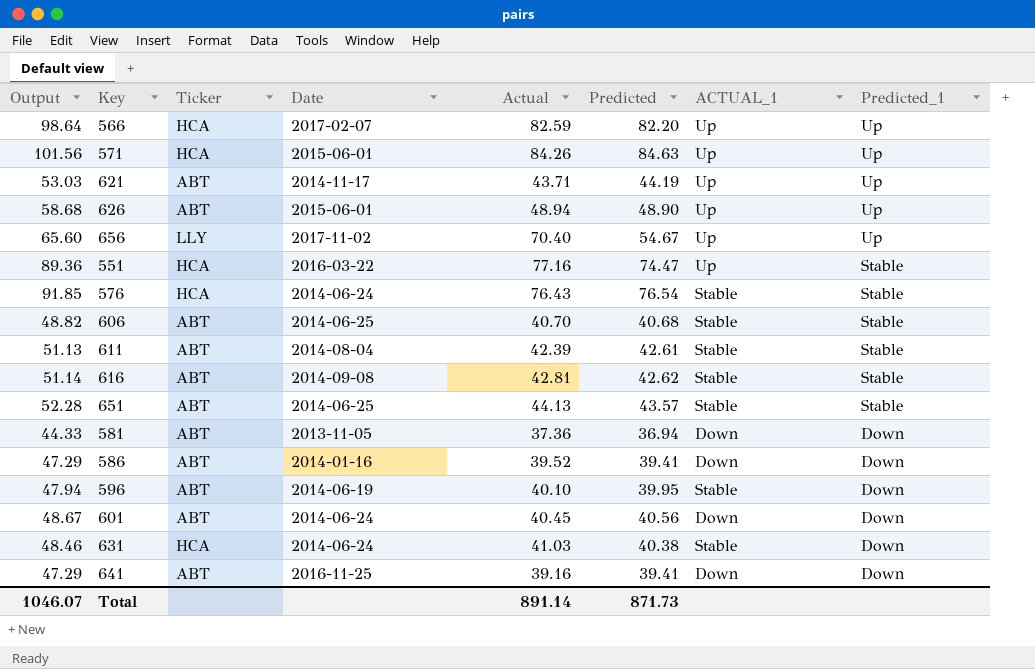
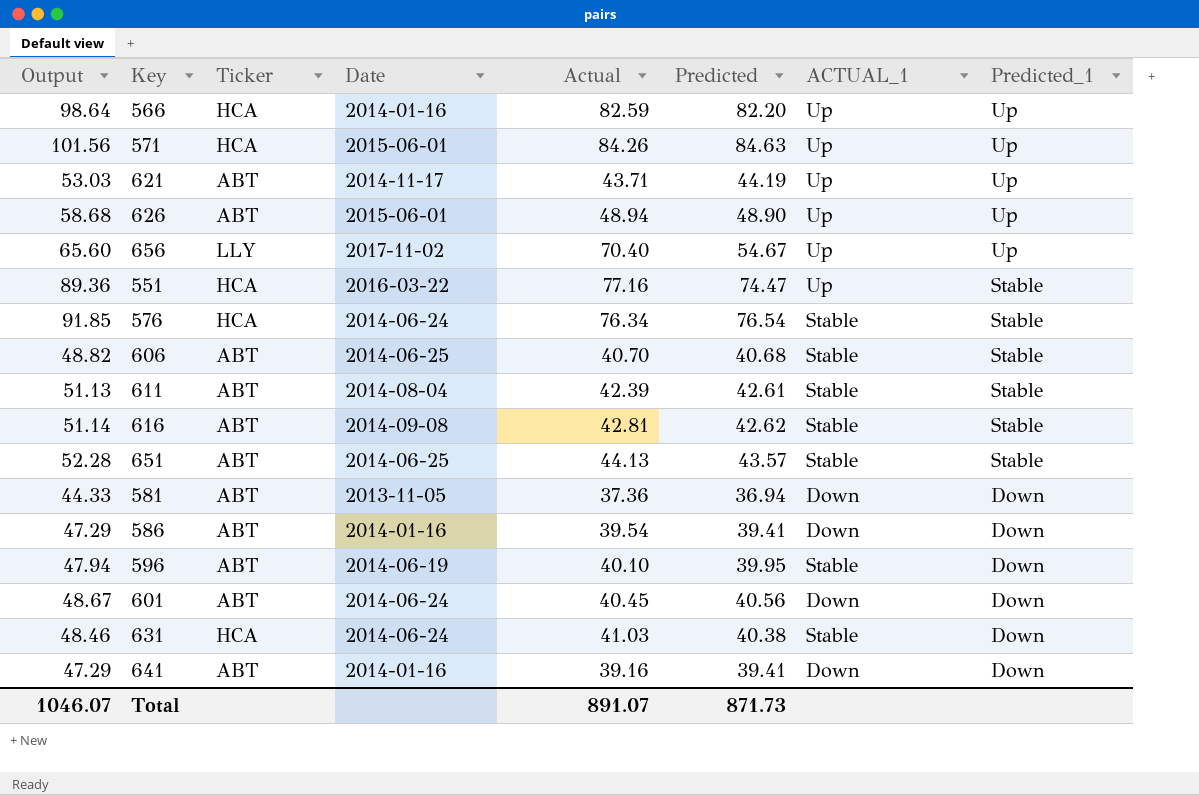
566 | Date: 2017-02-07 -> 2014-01-16
576 | Actual: 76.43 -> 76.34
586 | Actual: 39.52 -> 39.54
641 | Date: 2016-11-25 -> 2014-01-16
Total | Actual: 891.14 -> 891.07

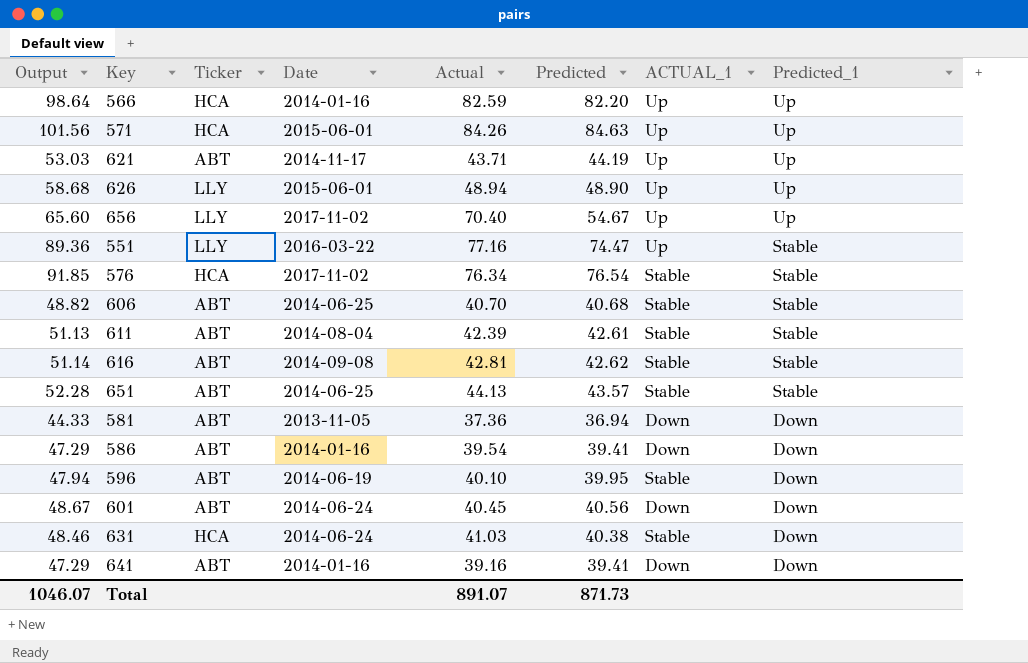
626 | Ticker: ABT -> LLY
551 | Ticker: HCA -> LLY
576 | Date: 2014-06-24 -> 2017-11-02

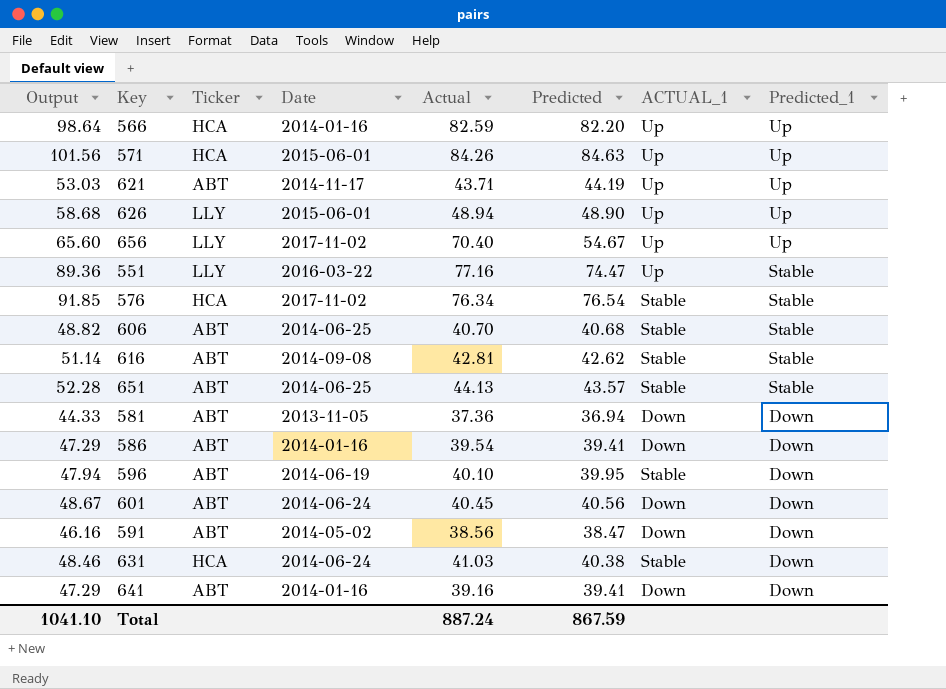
row 611: 51.13 | ABT | 2014-08-04 | 42.39 | 42.61 | Stable | Stable -> none
row 591: none -> 46.16 | ABT | 2014-05-02 | 38.56 | 38.47 | Down | Down
Total | Output: 1046.07 -> 1041.10
Total | Actual: 891.07 -> 887.24
Total | Predicted: 871.73 -> 867.59

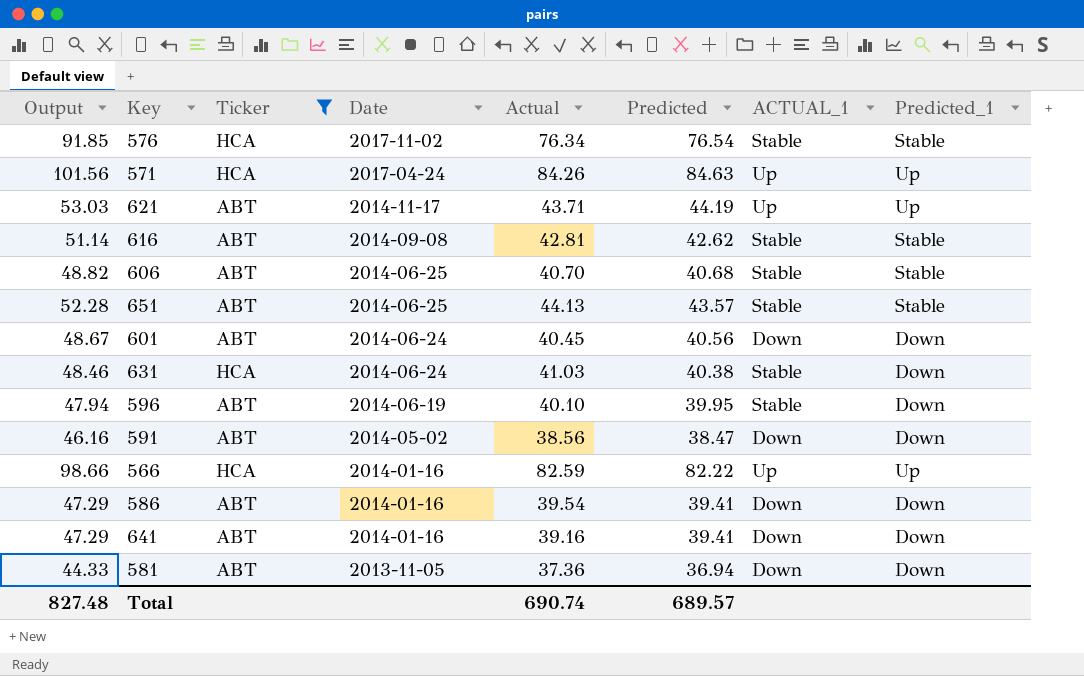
filter: none -> Ticker != LLY
row order: Predicted_1 descending -> Date descending
571 | Date: 2015-06-01 -> 2017-04-24
566 | Output: 98.64 -> 98.66
566 | Predicted: 82.20 -> 82.22
Total | Output: 1041.10 -> 827.48
Total | Actual: 887.24 -> 690.74
Total | Predicted: 867.59 -> 689.57

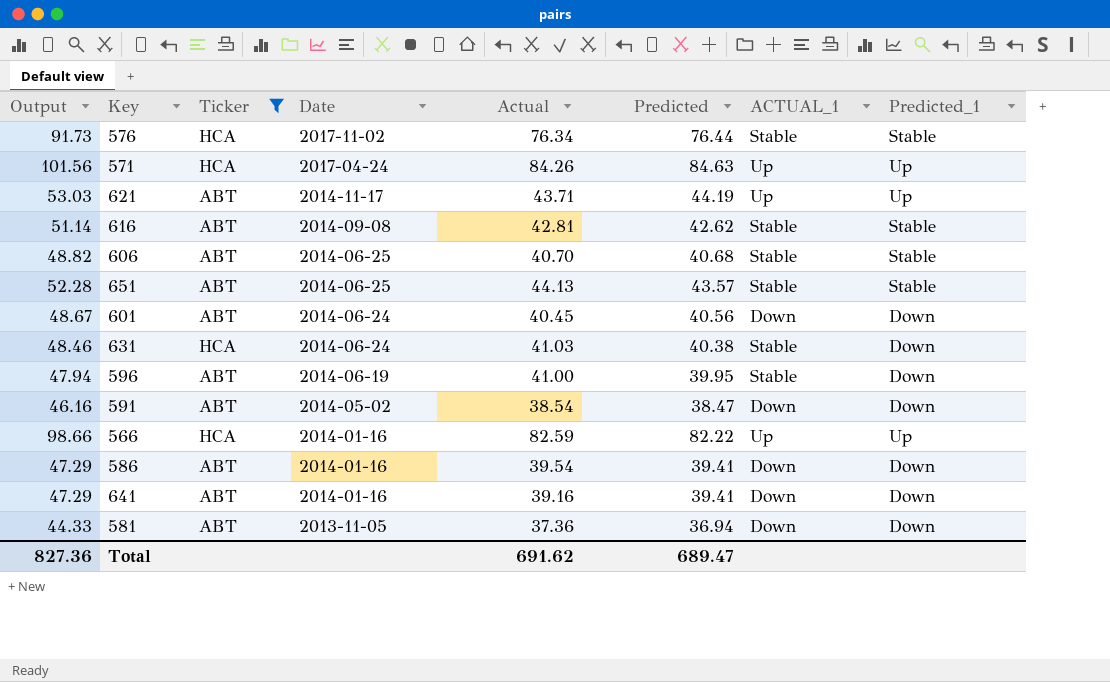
576 | Output: 91.85 -> 91.73
576 | Predicted: 76.54 -> 76.44
596 | Actual: 40.10 -> 41.00
591 | Actual: 38.56 -> 38.54
Total | Output: 827.48 -> 827.36
Total | Actual: 690.74 -> 691.62
Total | Predicted: 689.57 -> 689.47

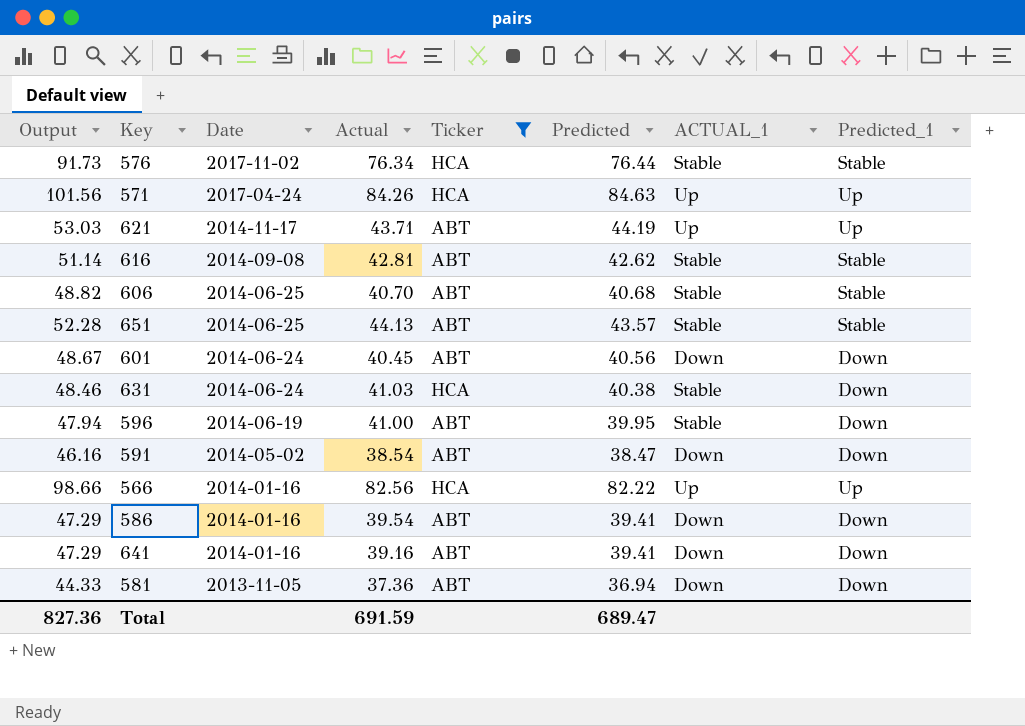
column Ticker | position: 3 -> 5
566 | Actual: 82.59 -> 82.56
Total | Actual: 691.62 -> 691.59

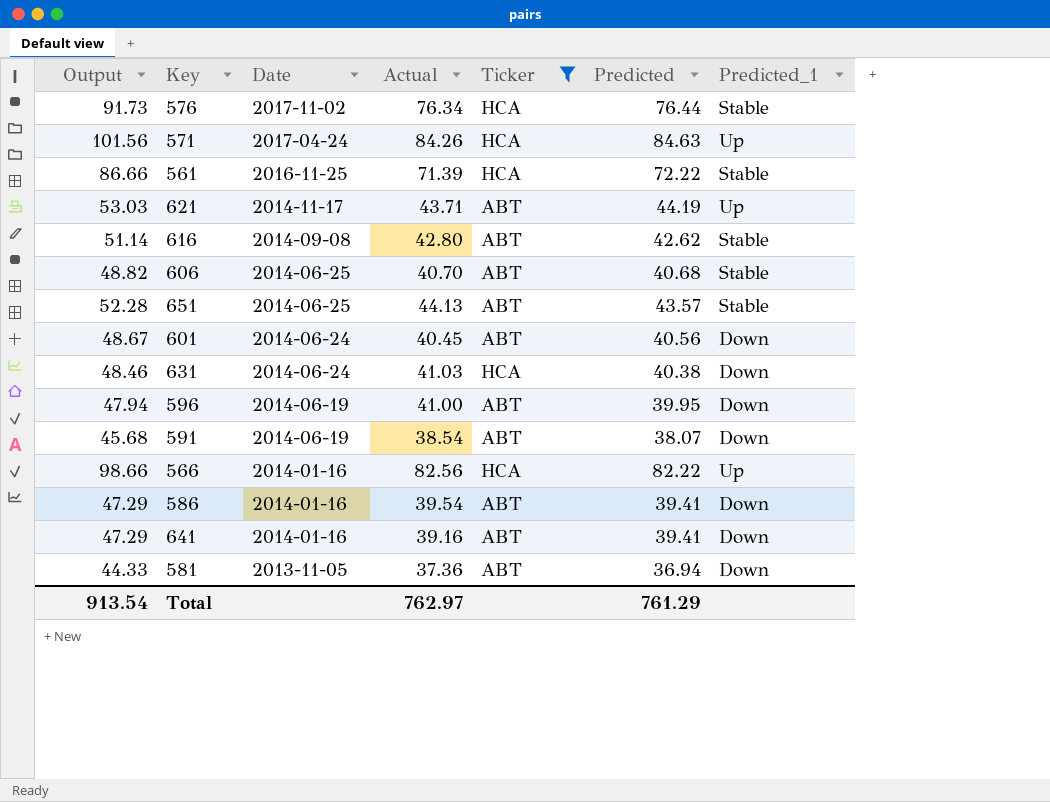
column ACTUAL_1 | position: 7 -> none
row 561: none -> 86.66 | 2016-11-25 | 71.39 | HCA | 72.22 | Stable
616 | Actual: 42.81 -> 42.80
591 | Output: 46.16 -> 45.68
591 | Date: 2014-05-02 -> 2014-06-19
591 | Predicted: 38.47 -> 38.07
Total | Output: 827.36 -> 913.54
Total | Actual: 691.59 -> 762.97
Total | Predicted: 689.47 -> 761.29

